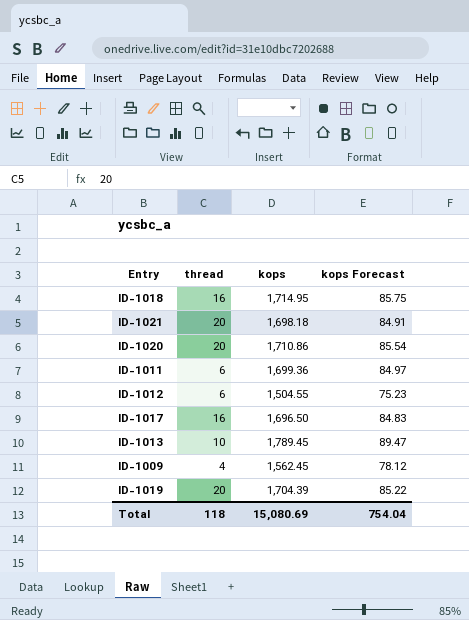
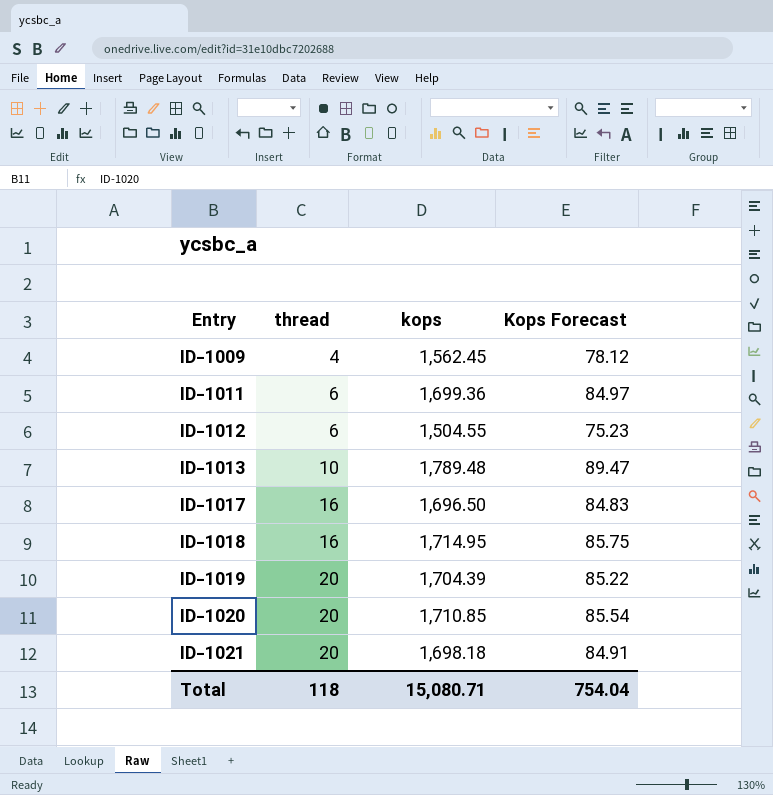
row order: none -> Entry ascending
column name: kops Forecast -> Kops Forecast
ID-1013 | kops: 1,789.45 -> 1,789.48
ID-1020 | kops: 1,710.86 -> 1,710.85
Total | kops: 15,080.69 -> 15,080.71

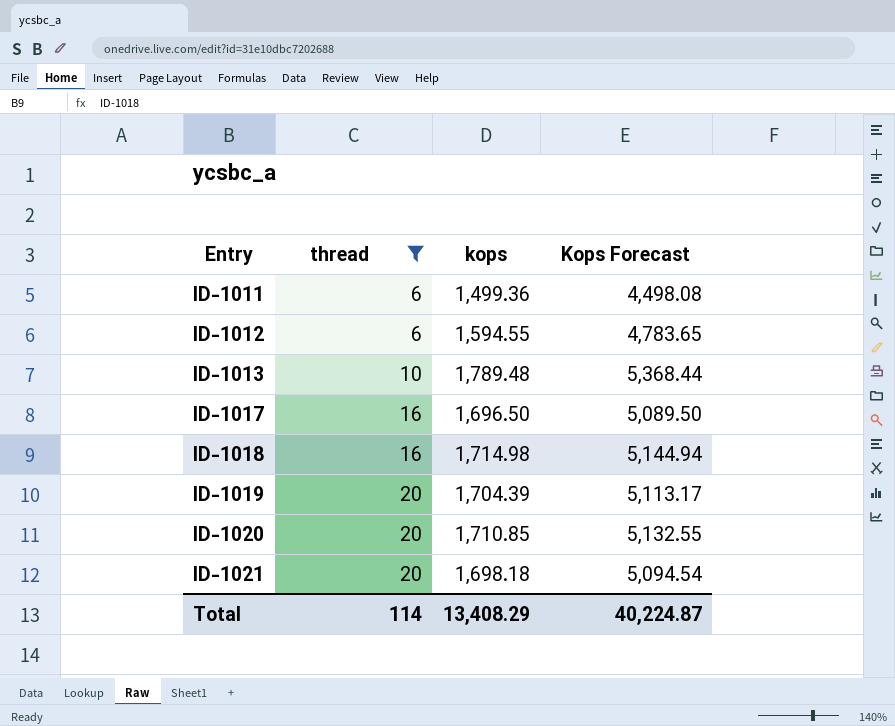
filter: none -> thread != 4
column Kops Forecast | formula: [kops] * 0.05 -> [kops] * 3
ID-1011 | kops: 1,699.36 -> 1,499.36
ID-1012 | kops: 1,504.55 -> 1,594.55
ID-1018 | kops: 1,714.95 -> 1,714.98
Total | thread: 118 -> 114
Total | kops: 15,080.71 -> 13,408.29
Total | Kops Forecast: 754.04 -> 40,224.87

